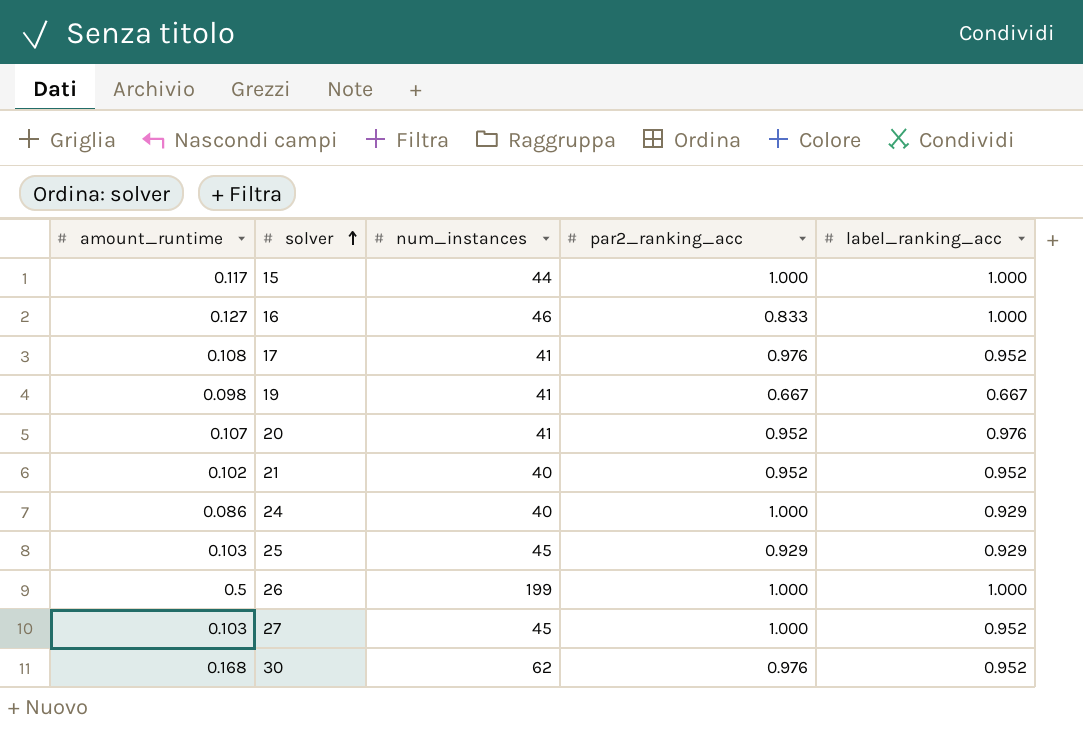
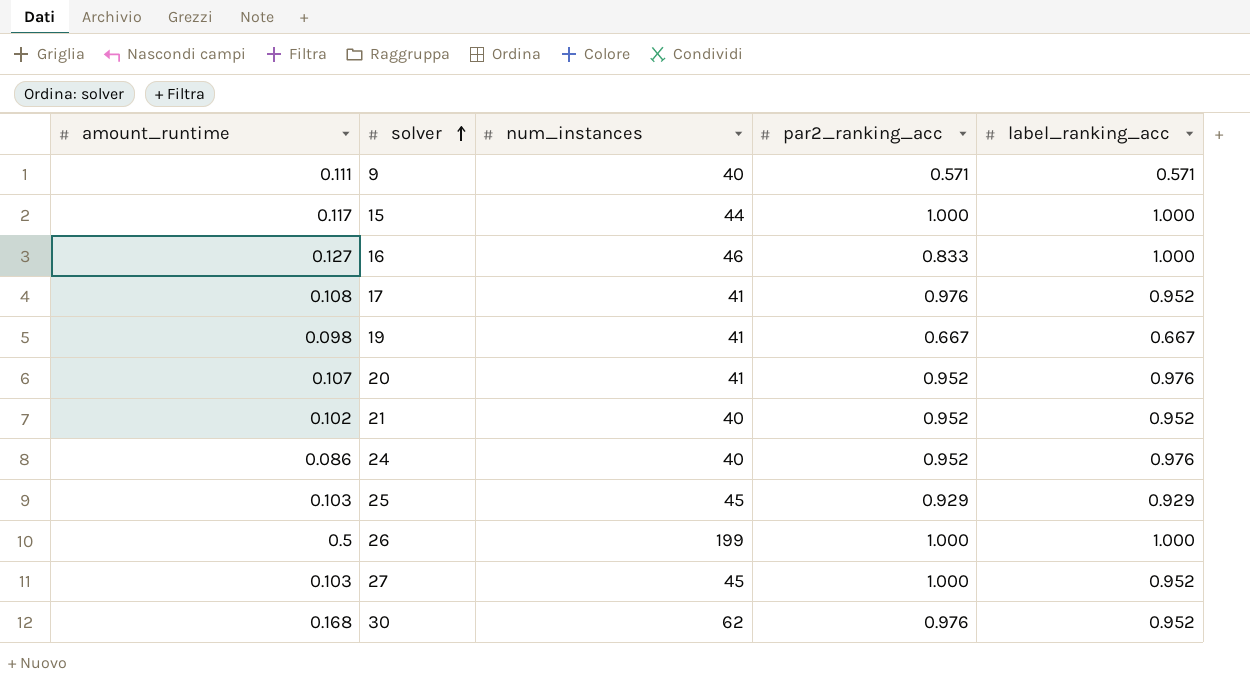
row 9: none -> 0.111 | 40 | 0.571 | 0.571
24 | par2_ranking_acc: 1.000 -> 0.952
24 | label_ranking_acc: 0.929 -> 0.976

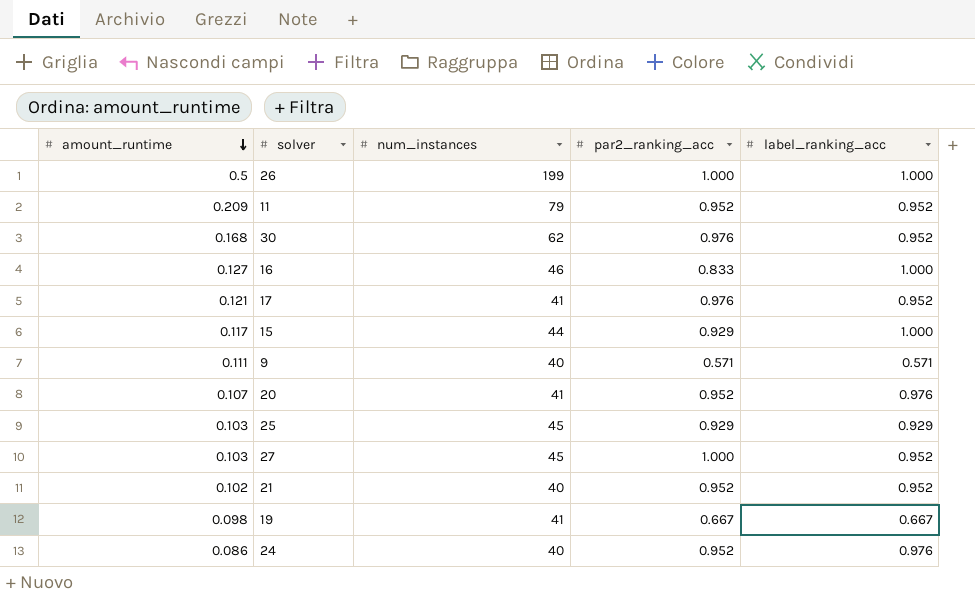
row order: solver ascending -> amount_runtime descending
row 11: none -> 0.209 | 79 | 0.952 | 0.952
17 | amount_runtime: 0.108 -> 0.121
15 | par2_ranking_acc: 1.000 -> 0.929

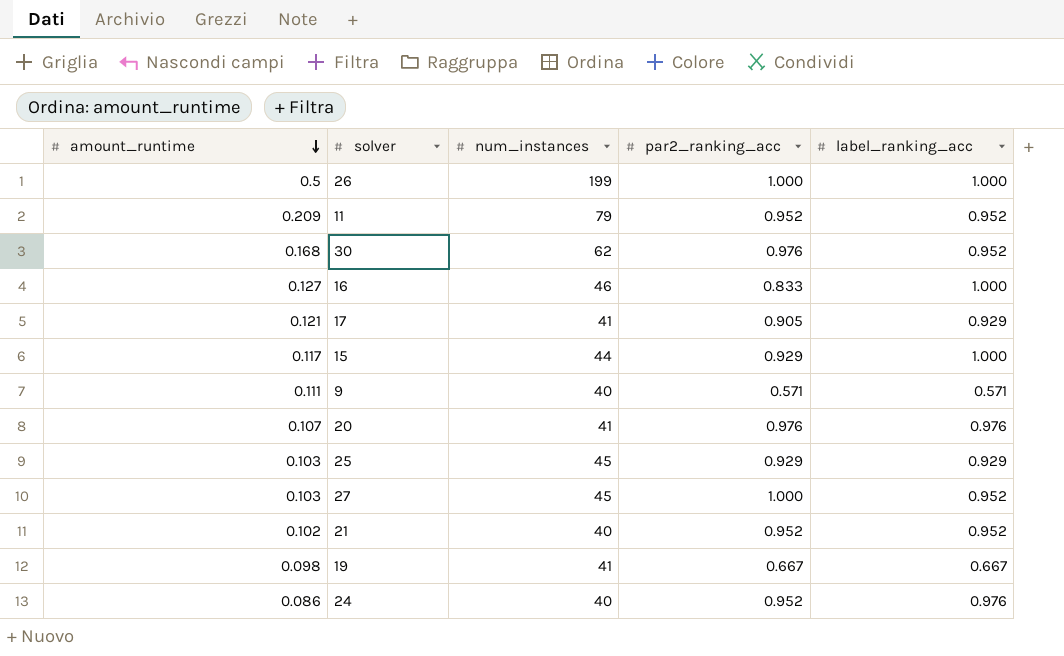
17 | par2_ranking_acc: 0.976 -> 0.905
17 | label_ranking_acc: 0.952 -> 0.929
20 | par2_ranking_acc: 0.952 -> 0.976

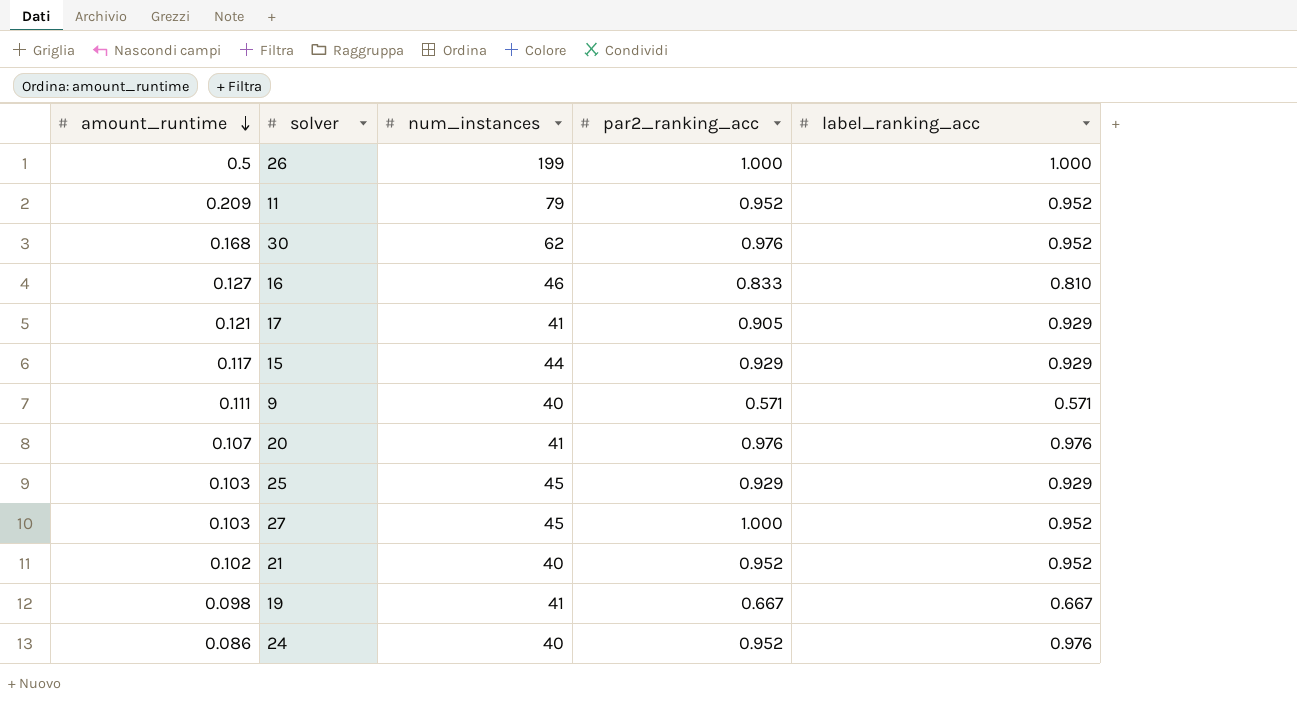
16 | label_ranking_acc: 1.000 -> 0.810
15 | label_ranking_acc: 1.000 -> 0.929

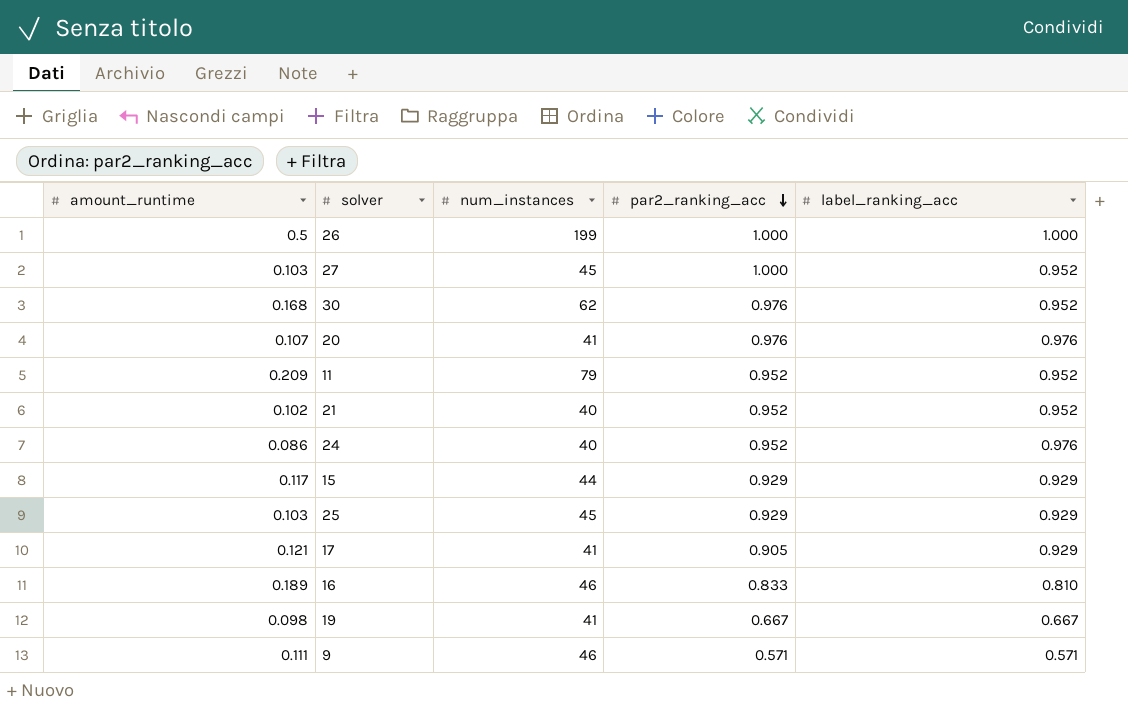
row order: amount_runtime descending -> par2_ranking_acc descending
16 | amount_runtime: 0.127 -> 0.189
9 | num_instances: 40 -> 46

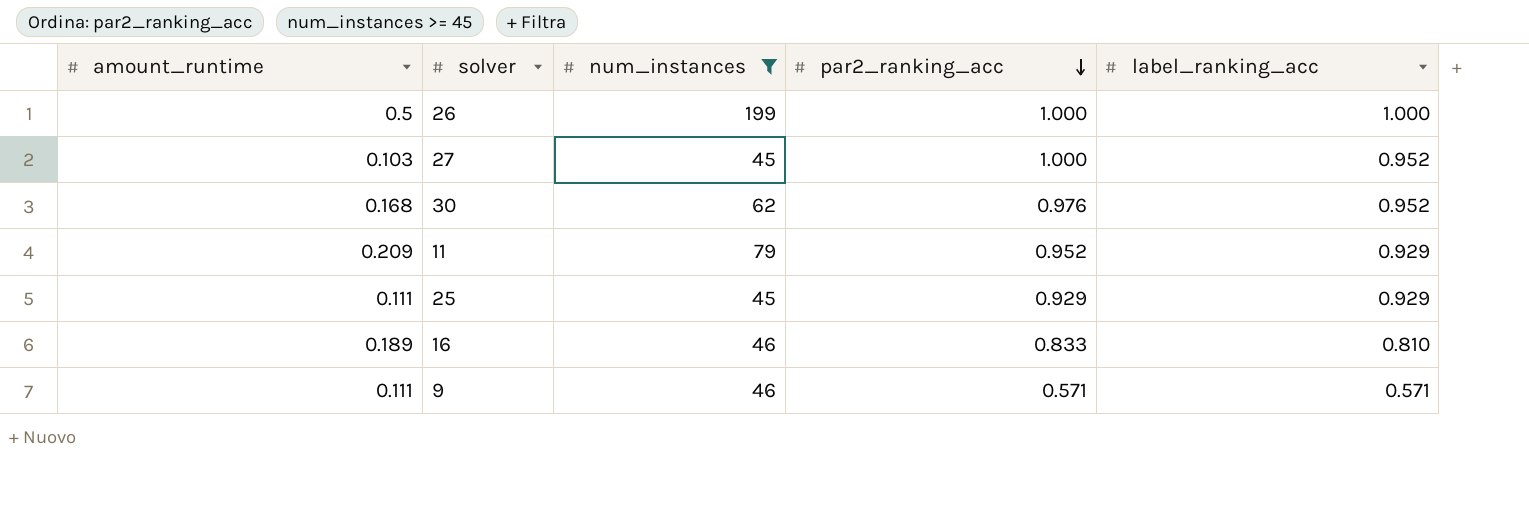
filter: none -> num_instances >= 45
11 | label_ranking_acc: 0.952 -> 0.929
25 | amount_runtime: 0.103 -> 0.111

